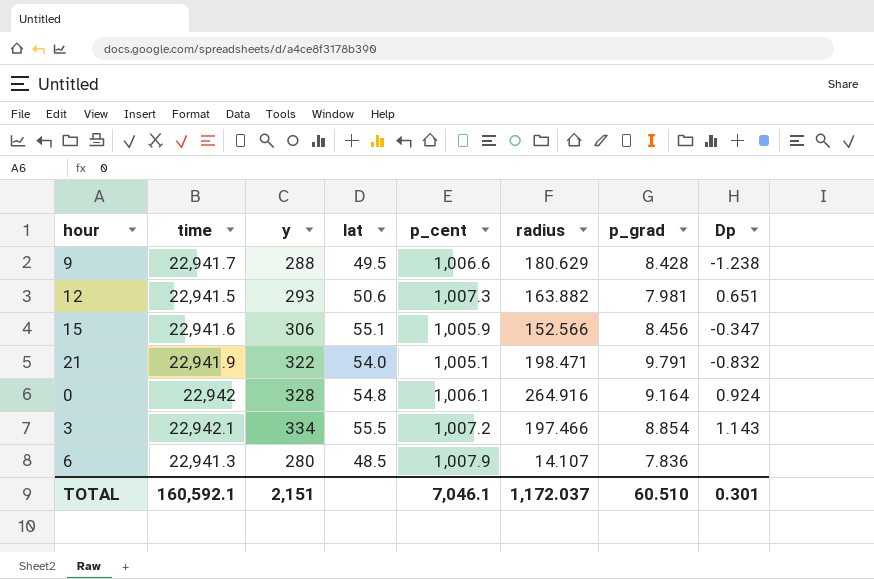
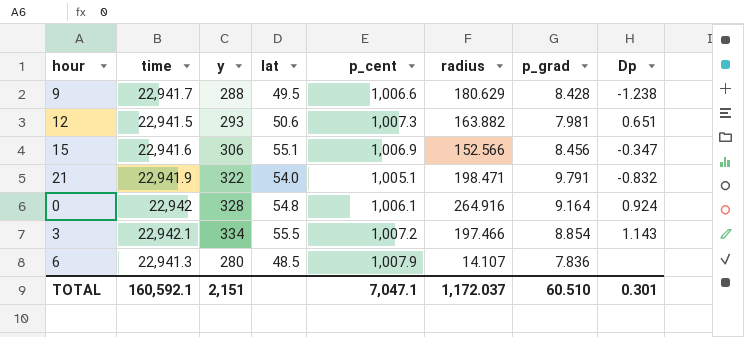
15 | p_cent: 1,005.9 -> 1,006.9
TOTAL | p_cent: 7,046.1 -> 7,047.1

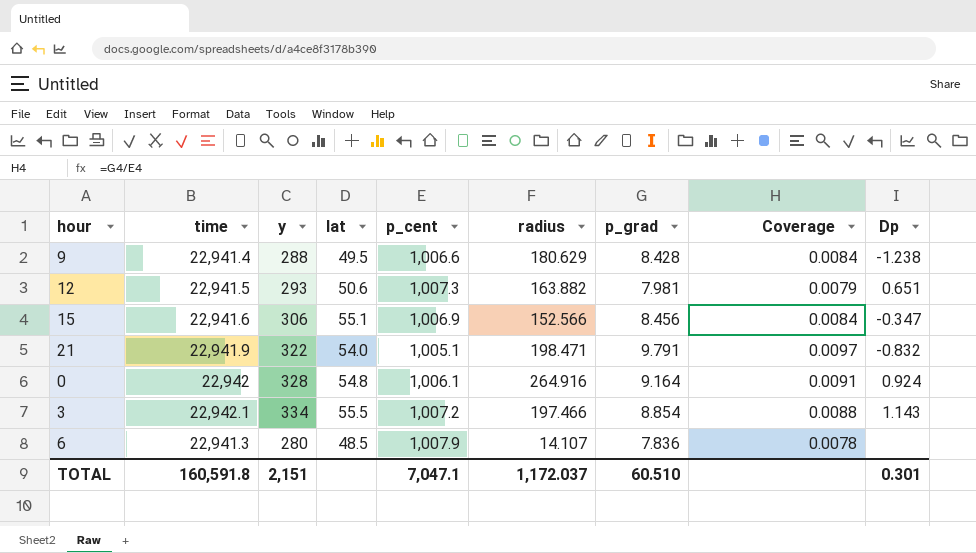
column Coverage | formula: none -> [p_grad] / [p_cent]
9 | time: 22,941.7 -> 22,941.4
TOTAL | time: 160,592.1 -> 160,591.8

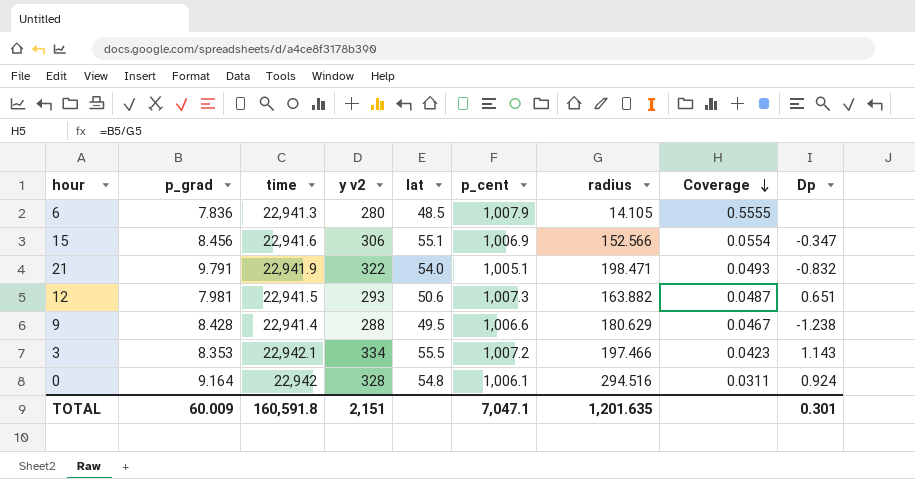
row order: none -> Coverage descending
column p_grad | position: 7 -> 2
column name: y -> y v2
column Coverage | formula: [p_grad] / [p_cent] -> [p_grad] / [radius]
6 | radius: 14.107 -> 14.105
3 | p_grad: 8.854 -> 8.353
0 | radius: 264.916 -> 294.516
TOTAL | p_grad: 60.510 -> 60.009
TOTAL | radius: 1,172.037 -> 1,201.635

